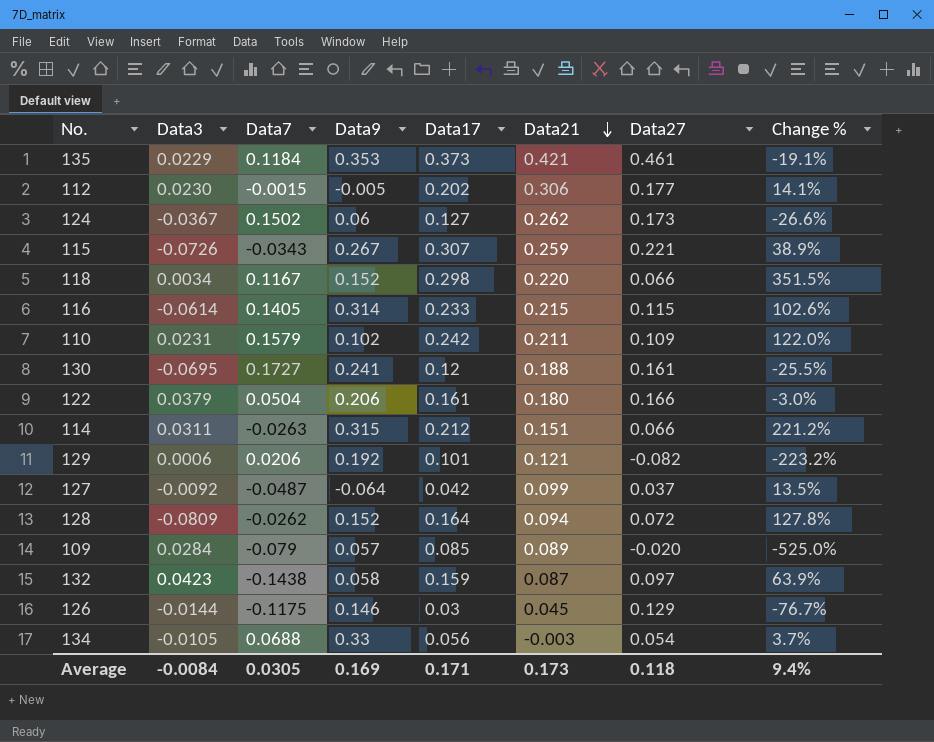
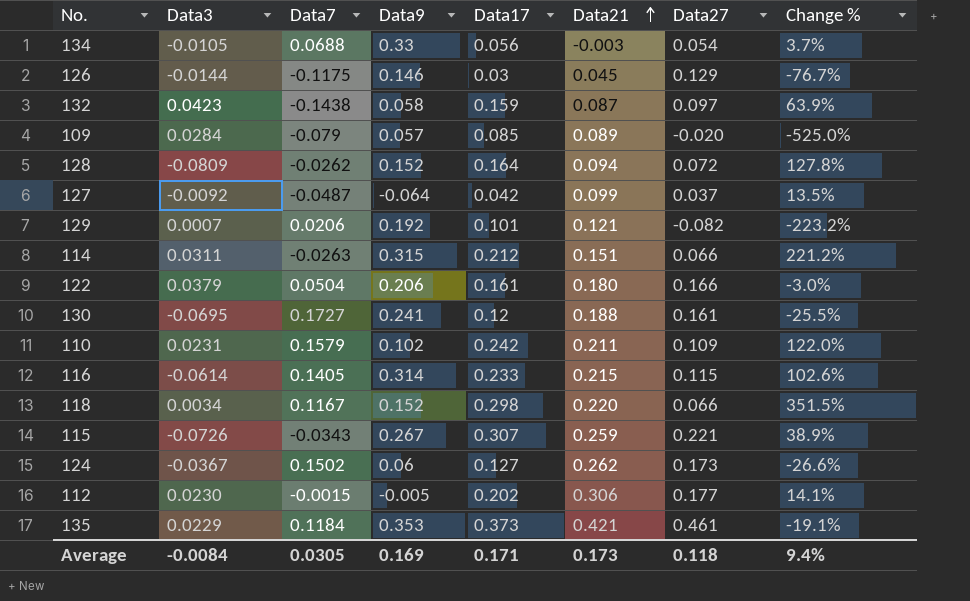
row order: Data21 descending -> Data21 ascending
129 | Data3: 0.0006 -> 0.0007

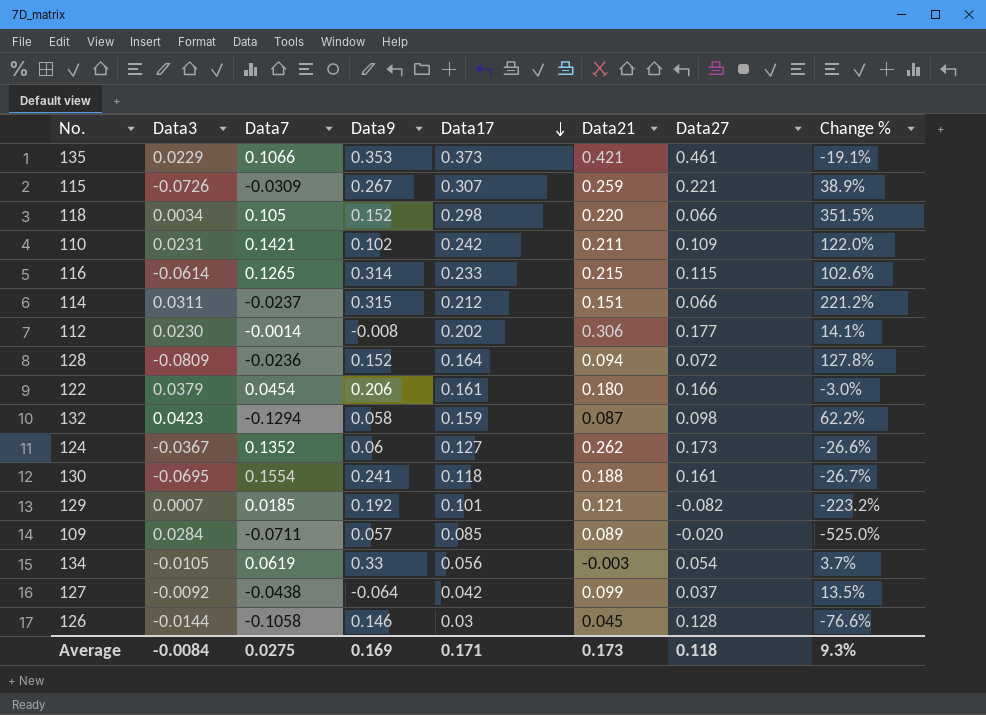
row order: Data21 ascending -> Data17 descending
135 | Data7: 0.1184 -> 0.1066
115 | Data7: -0.0343 -> -0.0309
118 | Data7: 0.1167 -> 0.105
110 | Data7: 0.1579 -> 0.1421
116 | Data7: 0.1405 -> 0.1265
114 | Data7: -0.0263 -> -0.0237
112 | Data7: -0.0015 -> -0.0014
112 | Data9: -0.005 -> -0.008
128 | Data7: -0.0262 -> -0.0236
122 | Data7: 0.0504 -> 0.0454
132 | Data7: -0.1438 -> -0.1294
132 | Data27: 0.097 -> 0.098
132 | Change %: 63.9% -> 62.2%
124 | Data7: 0.1502 -> 0.1352
130 | Data7: 0.1727 -> 0.1554
130 | Data17: 0.12 -> 0.118
130 | Change %: -25.5% -> -26.7%
129 | Data7: 0.0206 -> 0.0185
109 | Data7: -0.079 -> -0.0711
134 | Data7: 0.0688 -> 0.0619
127 | Data7: -0.0487 -> -0.0438
126 | Data7: -0.1175 -> -0.1058
126 | Data27: 0.129 -> 0.128
126 | Change %: -76.7% -> -76.6%
Average | Data7: 0.0305 -> 0.0275
Average | Change %: 9.4% -> 9.3%

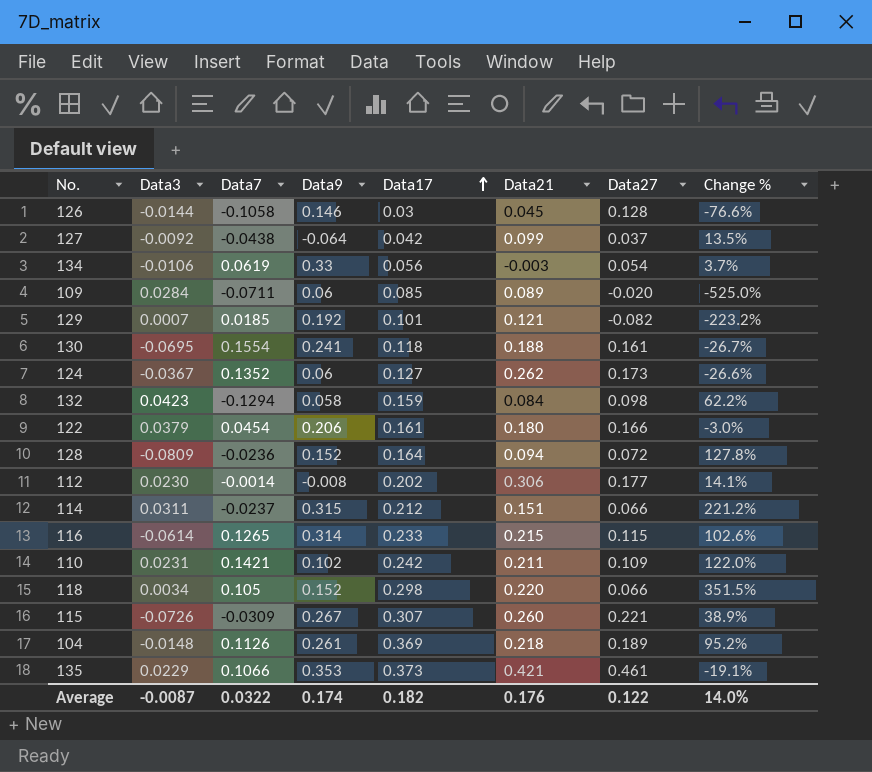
row order: Data17 descending -> Data17 ascending
134 | Data3: -0.0105 -> -0.0106
109 | Data9: 0.057 -> 0.06
132 | Data21: 0.087 -> 0.084
115 | Data21: 0.259 -> 0.260
row 104: none -> -0.0148 | 0.1126 | 0.261 | 0.369 | 0.218 | 0.189 | 95.2%
Average | Data3: -0.0084 -> -0.0087
Average | Data7: 0.0275 -> 0.0322
Average | Data9: 0.169 -> 0.174
Average | Data17: 0.171 -> 0.182
Average | Data21: 0.173 -> 0.176
Average | Data27: 0.118 -> 0.122
Average | Change %: 9.3% -> 14.0%

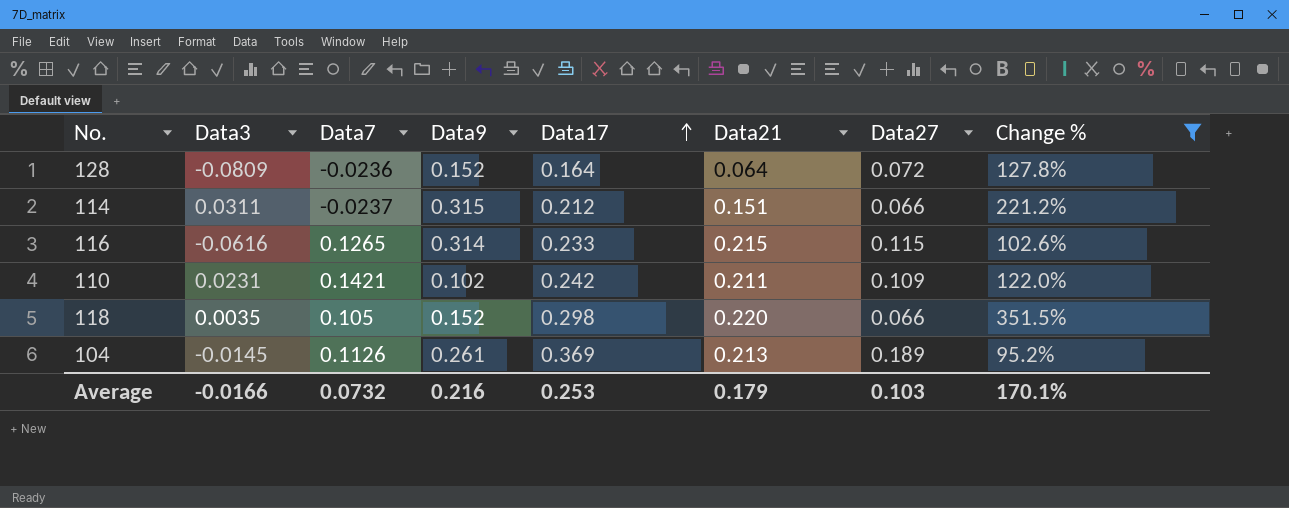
filter: none -> Change % >= 95.2%
128 | Data21: 0.094 -> 0.064
116 | Data3: -0.0614 -> -0.0616
118 | Data3: 0.0034 -> 0.0035
104 | Data3: -0.0148 -> -0.0145
104 | Data21: 0.218 -> 0.213
Average | Data3: -0.0087 -> -0.0166
Average | Data7: 0.0322 -> 0.0732
Average | Data9: 0.174 -> 0.216
Average | Data17: 0.182 -> 0.253
Average | Data21: 0.176 -> 0.179
Average | Data27: 0.122 -> 0.103
Average | Change %: 14.0% -> 170.1%

